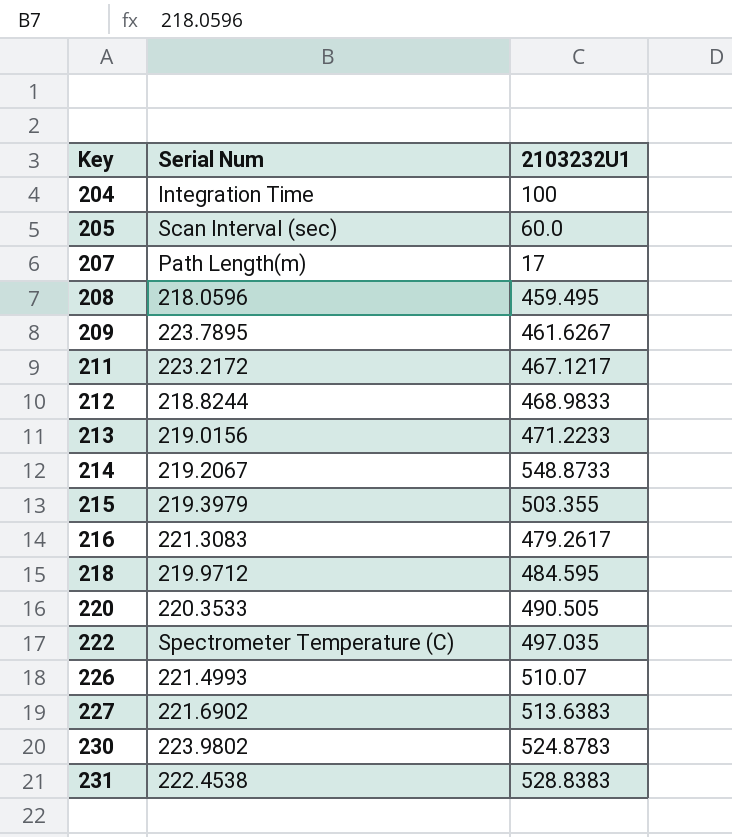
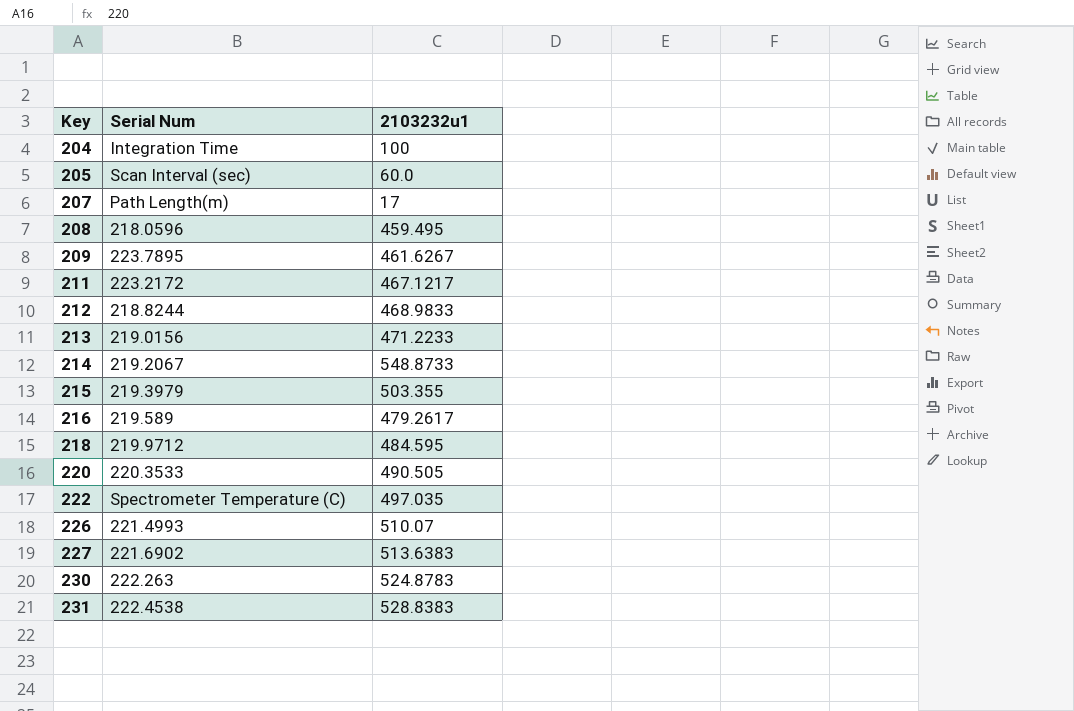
column name: 2103232U1 -> 2103232u1
216 | Serial Num: 221.3083 -> 219.589
230 | Serial Num: 223.9802 -> 222.263

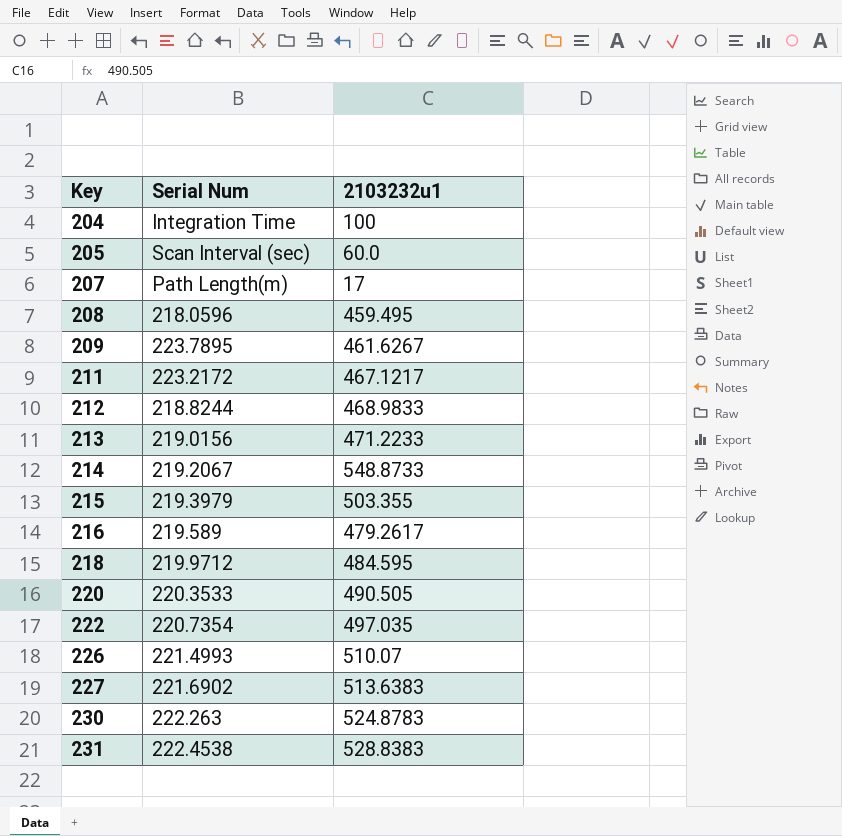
222 | Serial Num: Spectrometer Temperature (C) -> 220.7354

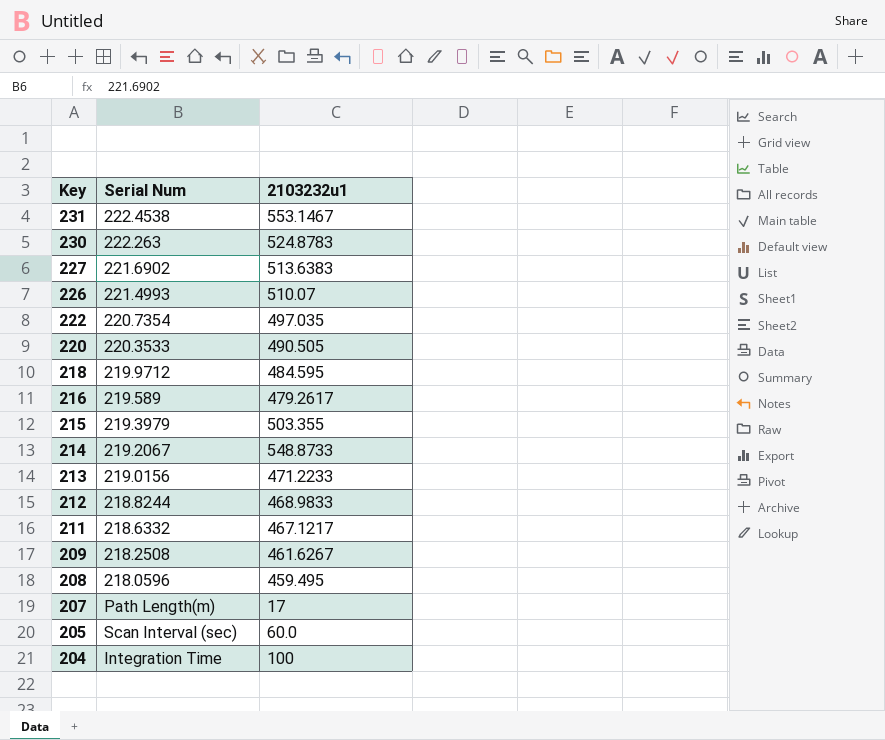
row order: Key ascending -> Key descending
231 | 2103232u1: 528.8383 -> 553.1467
211 | Serial Num: 223.2172 -> 218.6332
209 | Serial Num: 223.7895 -> 218.2508

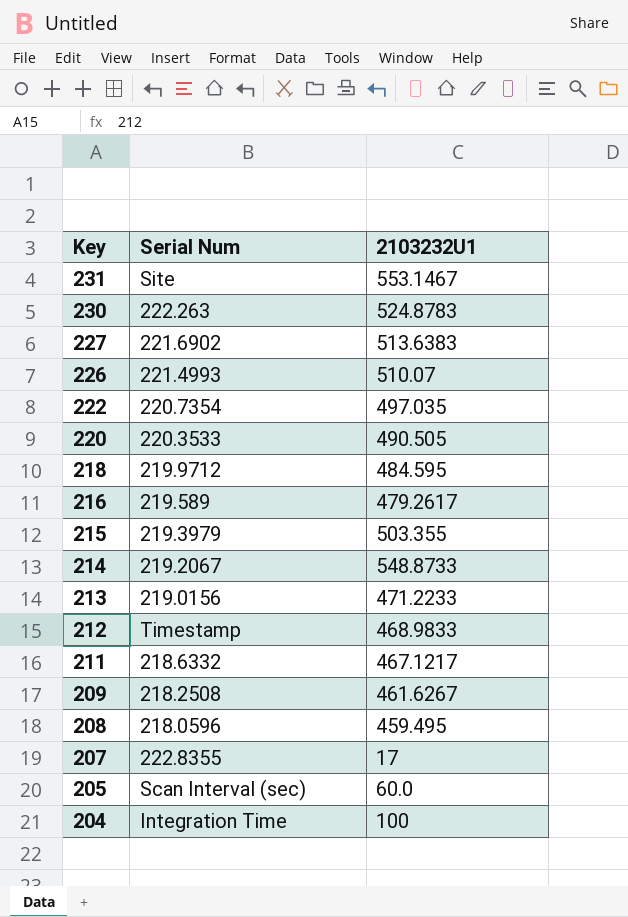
column name: 2103232u1 -> 2103232U1
231 | Serial Num: 222.4538 -> Site
212 | Serial Num: 218.8244 -> Timestamp
207 | Serial Num: Path Length(m) -> 222.8355

